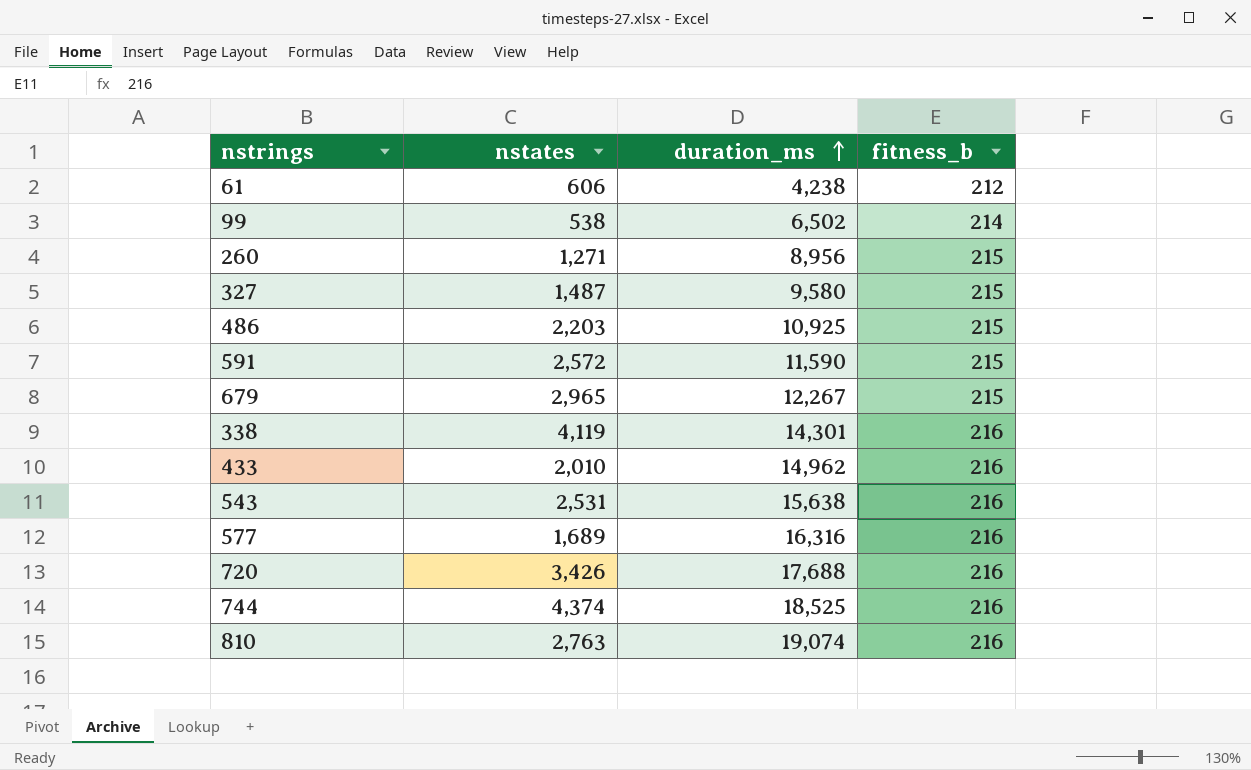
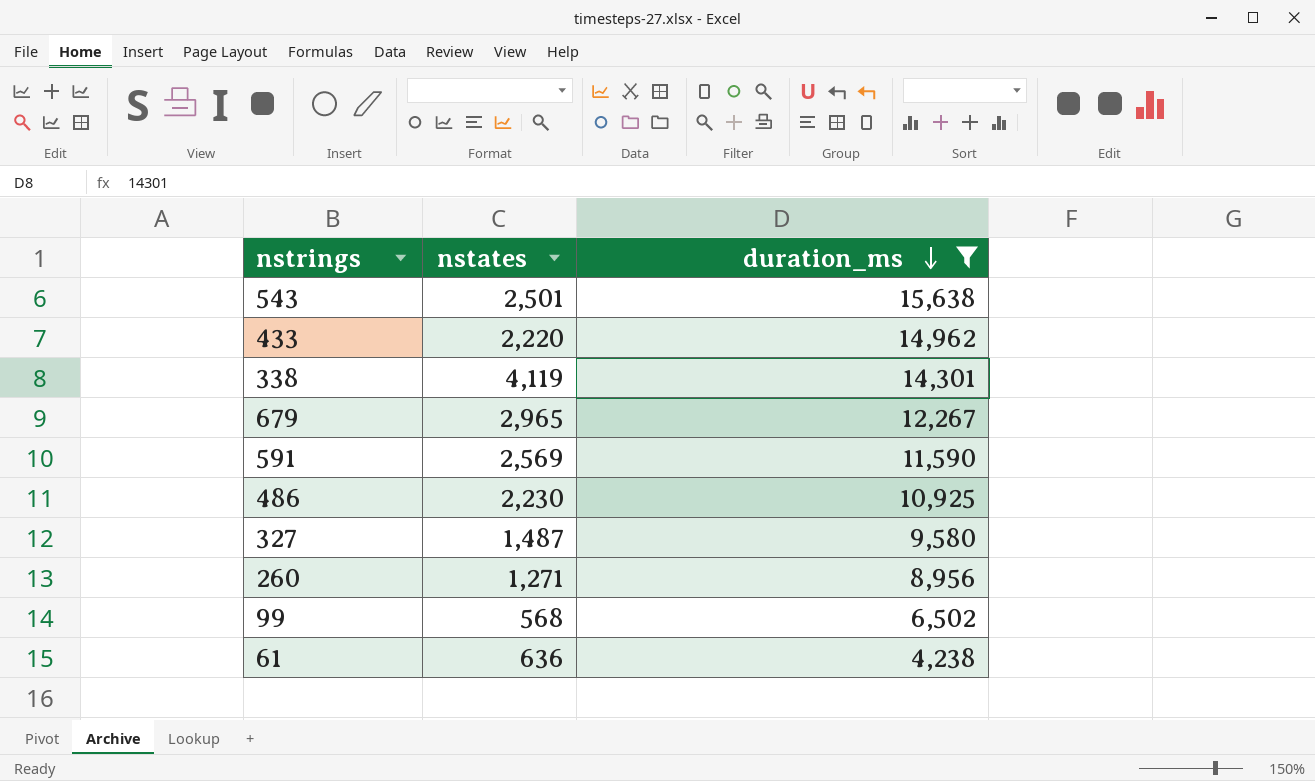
filter: none -> duration_ms <= 15,638
row order: duration_ms ascending -> duration_ms descending
column fitness_b | position: 4 -> none
543 | nstates: 2,531 -> 2,501
433 | nstates: 2,010 -> 2,220
591 | nstates: 2,572 -> 2,569
486 | nstates: 2,203 -> 2,230
99 | nstates: 538 -> 568
61 | nstates: 606 -> 636

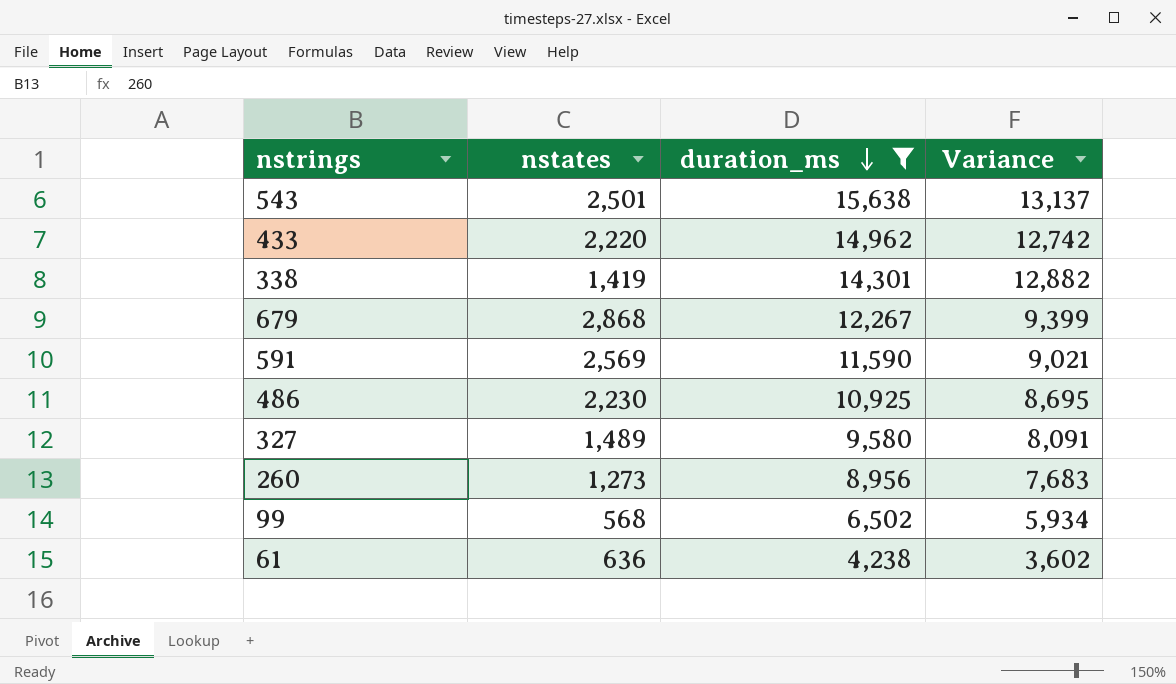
column Variance | formula: none -> [duration_ms] - [nstates]
338 | nstates: 4,119 -> 1,419
679 | nstates: 2,965 -> 2,868
327 | nstates: 1,487 -> 1,489
260 | nstates: 1,271 -> 1,273

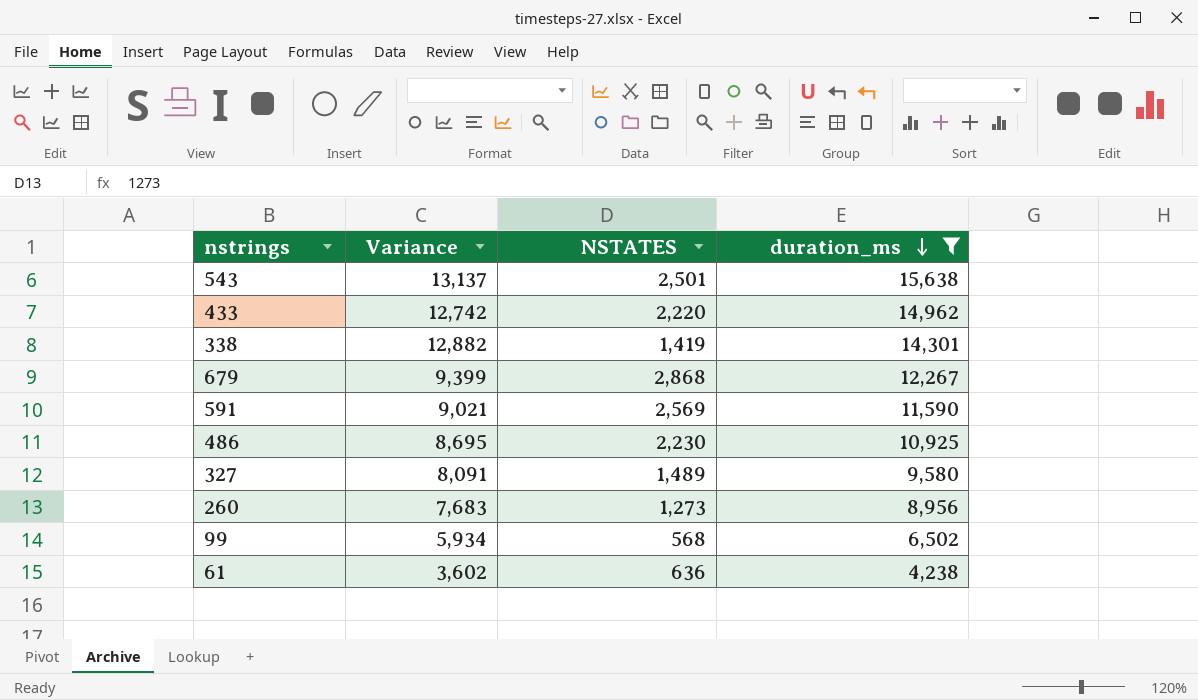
column Variance | position: 4 -> 2
column name: nstates -> NSTATES

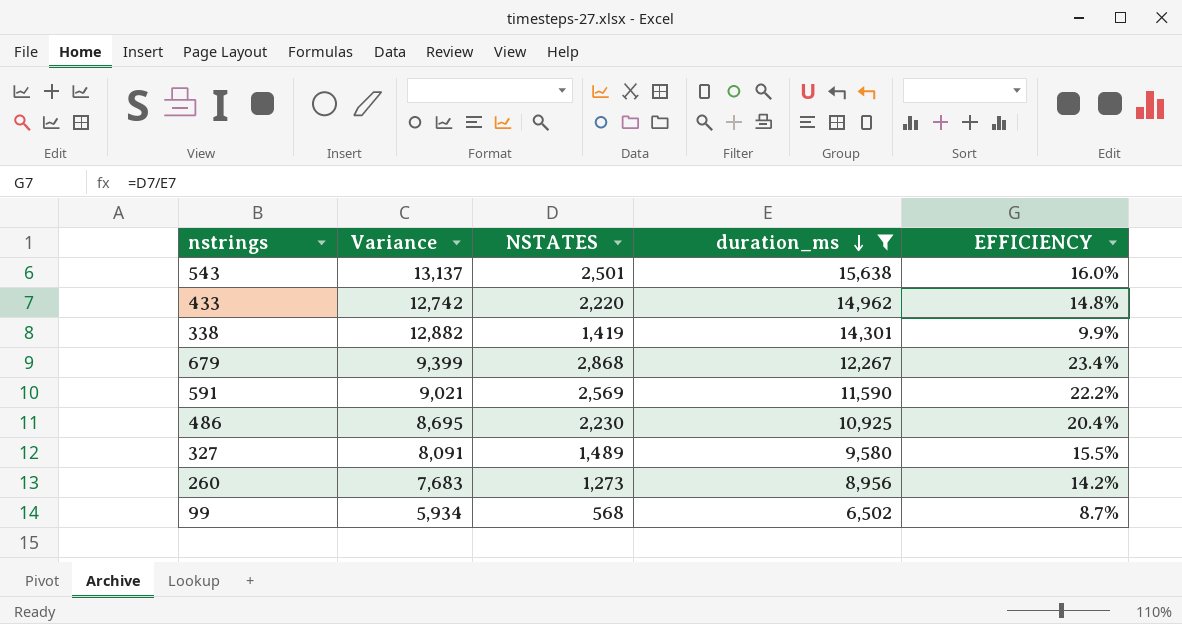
column EFFICIENCY | formula: none -> [NSTATES] / [duration_ms]
row 61: 3,602 | 636 | 4,238 -> none

